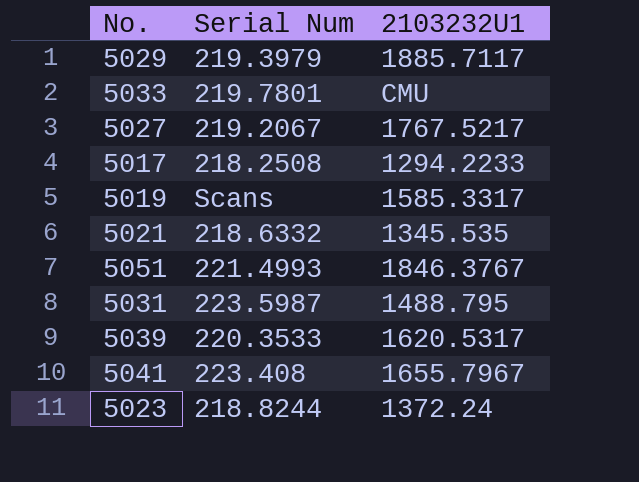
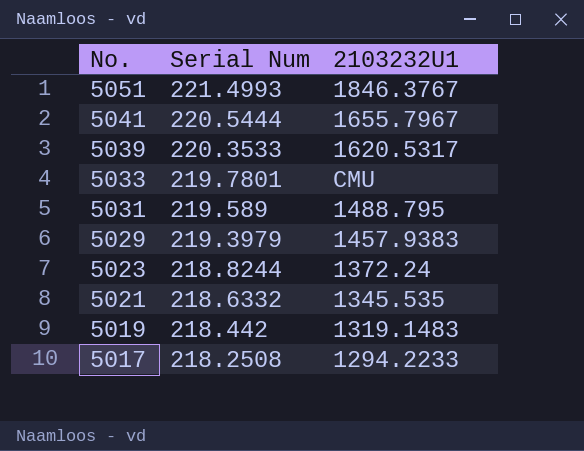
row order: none -> No. descending
row 5027: 219.2067 | 1767.5217 -> none
5041 | Serial Num: 223.408 -> 220.5444
5031 | Serial Num: 223.5987 -> 219.589
5029 | 2103232U1: 1885.7117 -> 1457.9383
5019 | Serial Num: Scans -> 218.442
5019 | 2103232U1: 1585.3317 -> 1319.1483

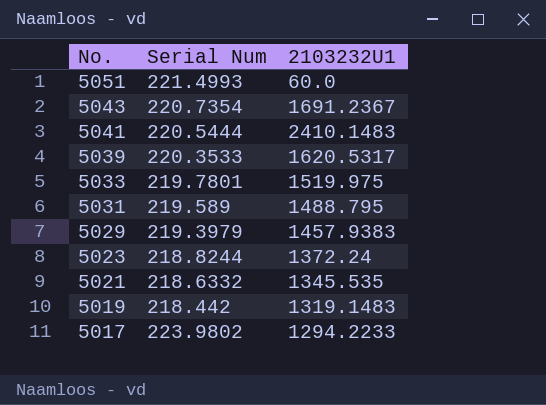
5051 | 2103232U1: 1846.3767 -> 60.0
row 5043: none -> 220.7354 | 1691.2367
5041 | 2103232U1: 1655.7967 -> 2410.1483
5033 | 2103232U1: CMU -> 1519.975
5017 | Serial Num: 218.2508 -> 223.9802

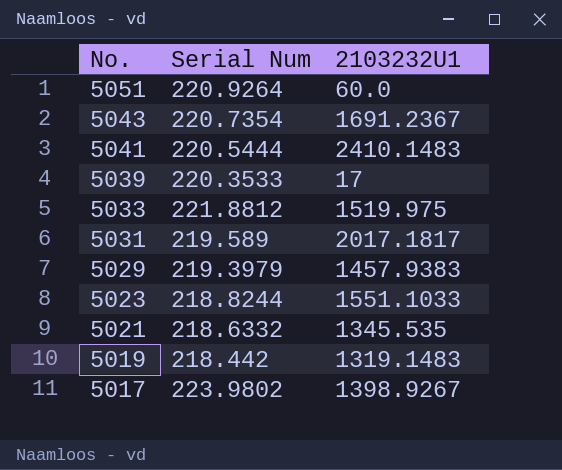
5051 | Serial Num: 221.4993 -> 220.9264
5039 | 2103232U1: 1620.5317 -> 17
5033 | Serial Num: 219.7801 -> 221.8812
5031 | 2103232U1: 1488.795 -> 2017.1817
5023 | 2103232U1: 1372.24 -> 1551.1033
5017 | 2103232U1: 1294.2233 -> 1398.9267

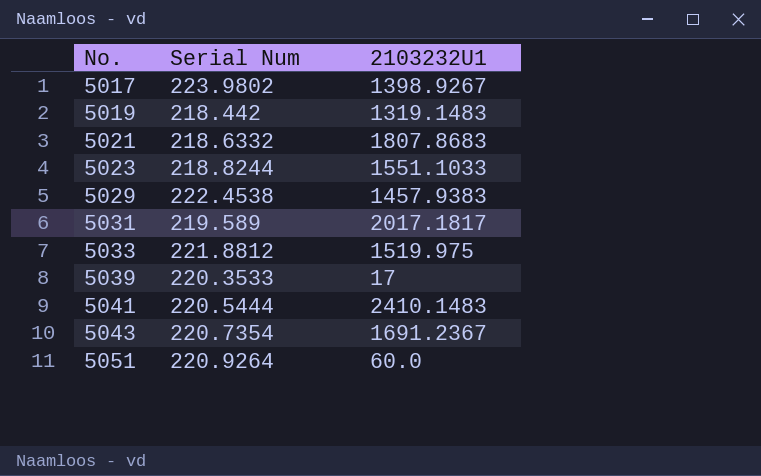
row order: No. descending -> No. ascending
5021 | 2103232U1: 1345.535 -> 1807.8683
5029 | Serial Num: 219.3979 -> 222.4538

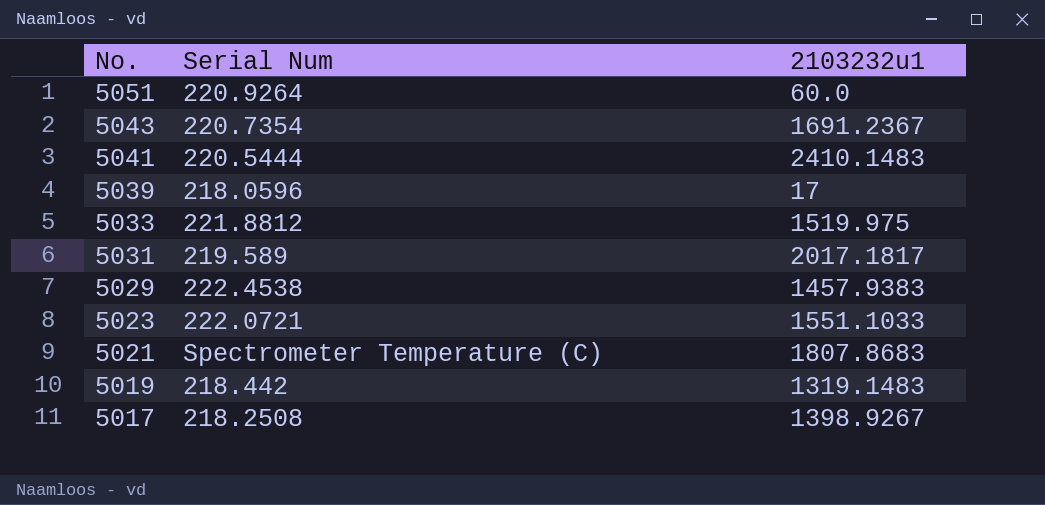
row order: No. ascending -> No. descending
column name: 2103232U1 -> 2103232u1
5039 | Serial Num: 220.3533 -> 218.0596
5023 | Serial Num: 218.8244 -> 222.0721
5021 | Serial Num: 218.6332 -> Spectrometer Temperature (C)
5017 | Serial Num: 223.9802 -> 218.2508

